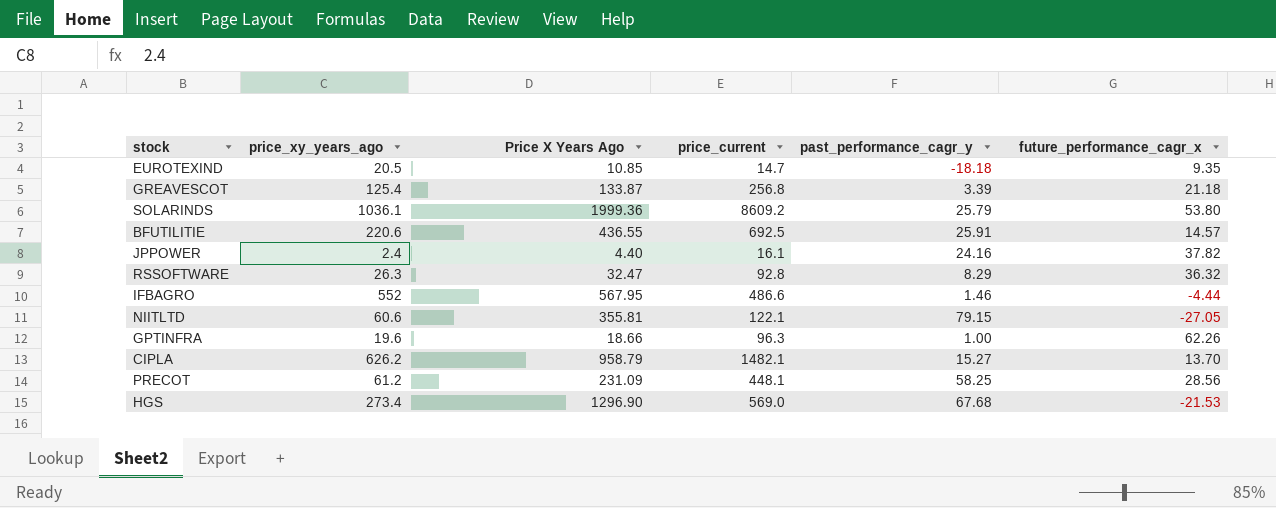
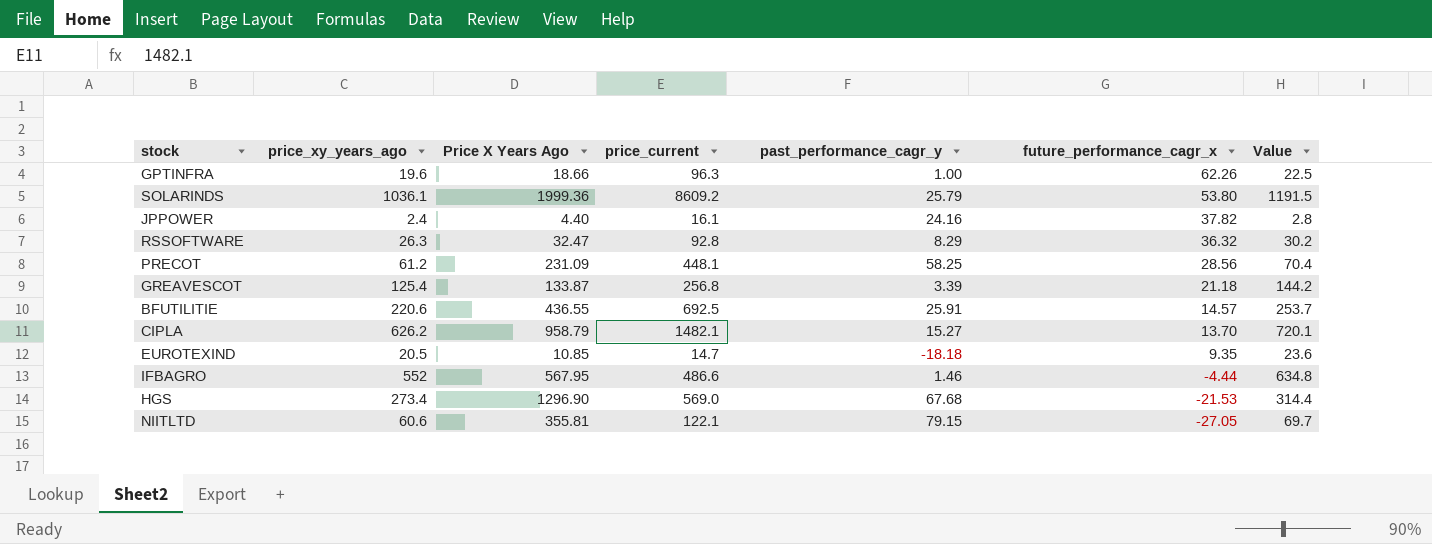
row order: none -> future_performance_cagr_x descending
column Value | formula: none -> [price_xy_years_ago] * 1.15

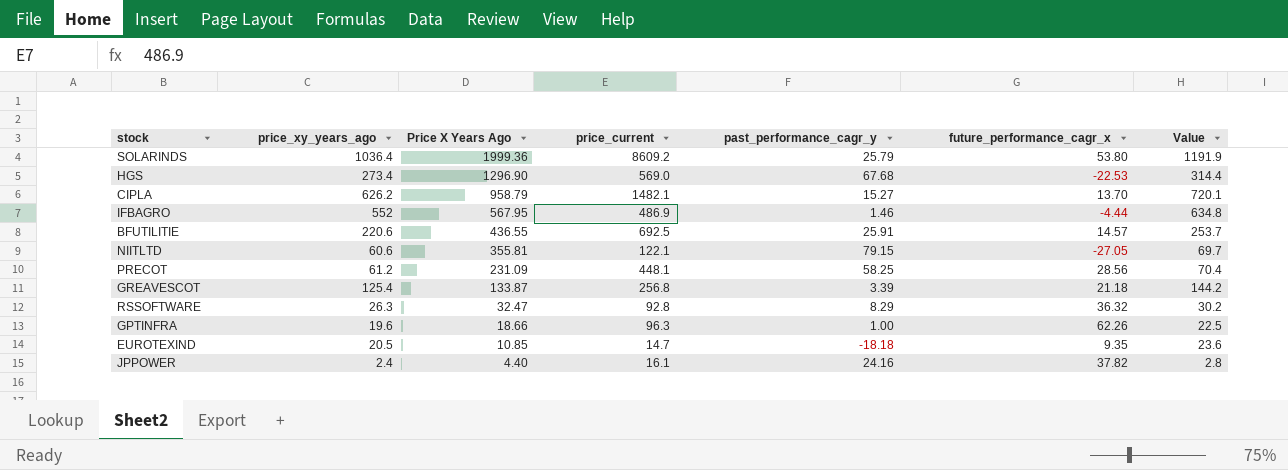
row order: future_performance_cagr_x descending -> Price X Years Ago descending
SOLARINDS | price_xy_years_ago: 1036.1 -> 1036.4
SOLARINDS | Value: 1191.5 -> 1191.9
HGS | future_performance_cagr_x: -21.53 -> -22.53
IFBAGRO | price_current: 486.6 -> 486.9

